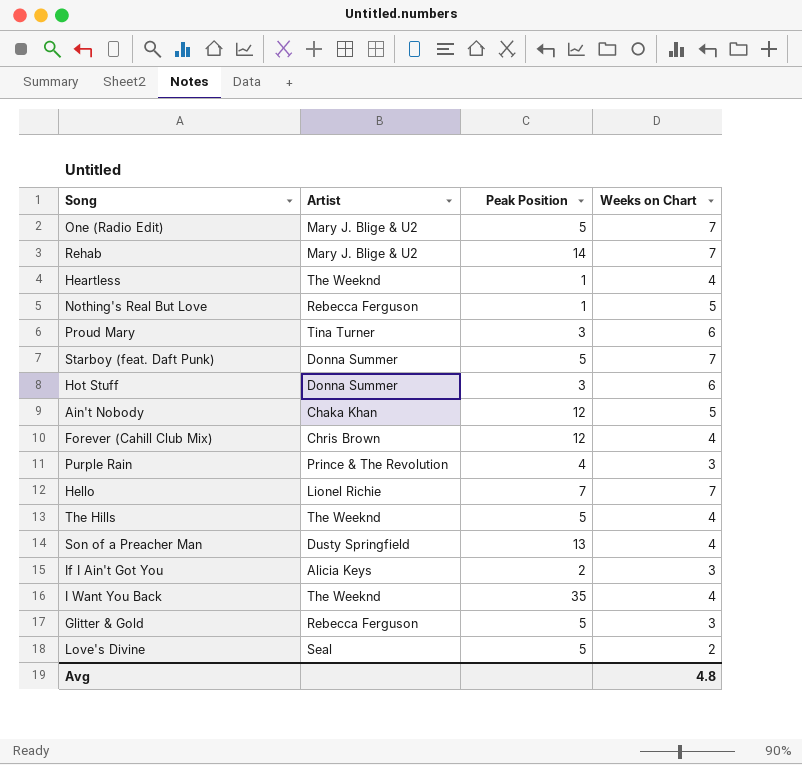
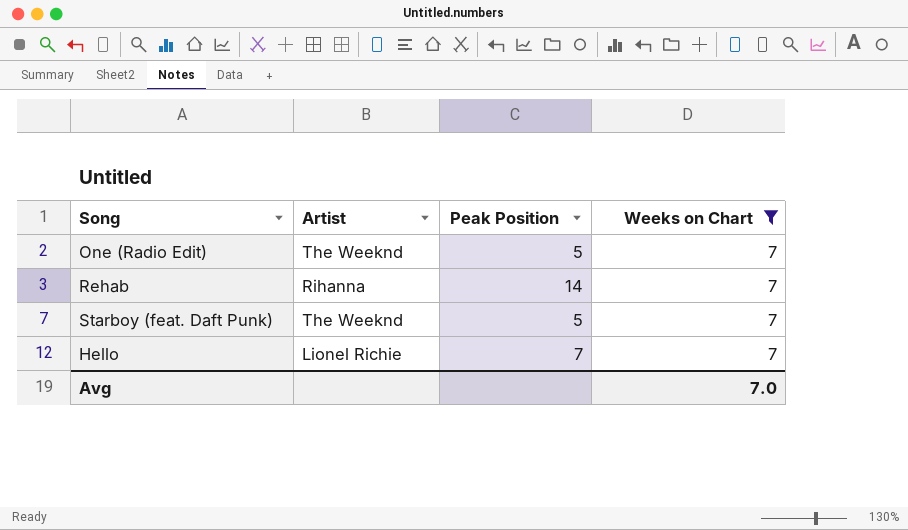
filter: none -> Weeks on Chart = 7
One (Radio Edit) | Artist: Mary J. Blige & U2 -> The Weeknd
Rehab | Artist: Mary J. Blige & U2 -> Rihanna
Starboy (feat. Daft Punk) | Artist: Donna Summer -> The Weeknd
Avg | Weeks on Chart: 4.8 -> 7.0

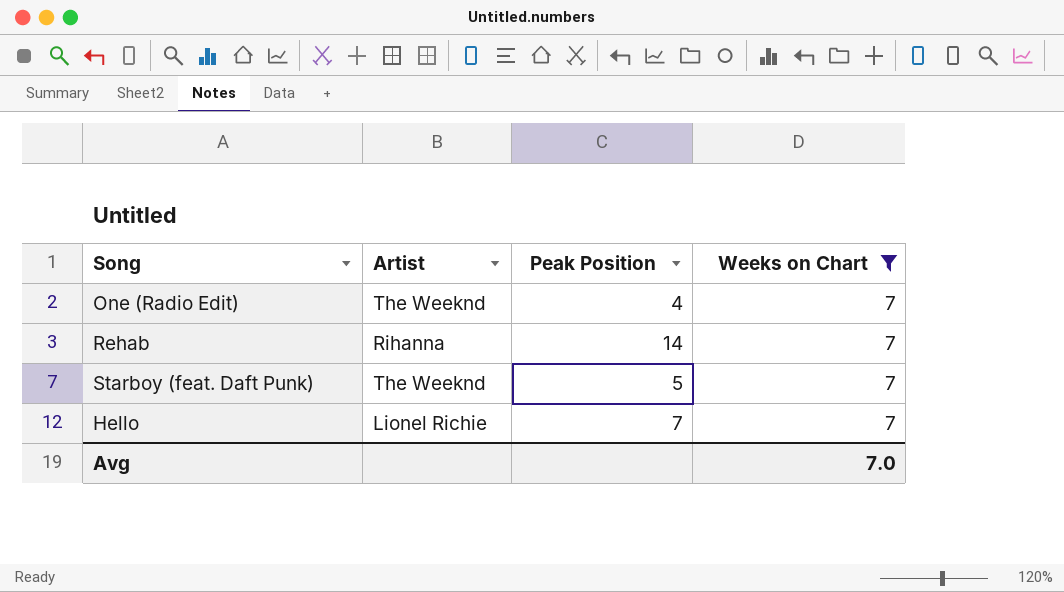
One (Radio Edit) | Peak Position: 5 -> 4

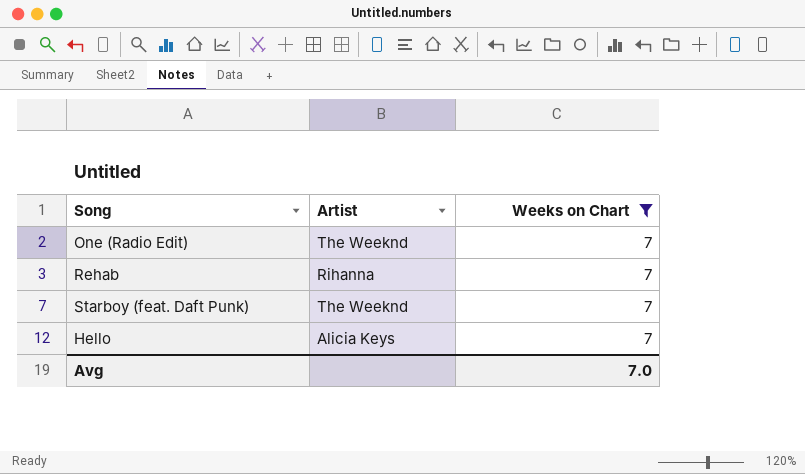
column Peak Position | position: 3 -> none
Hello | Artist: Lionel Richie -> Alicia Keys

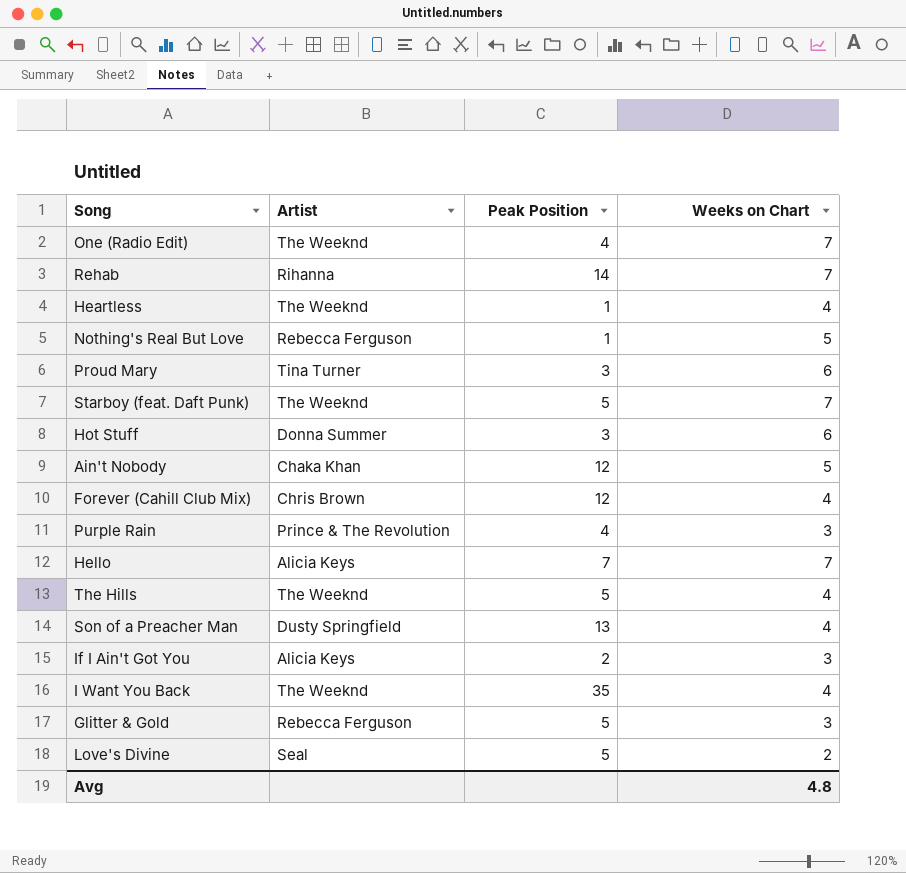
filter: Weeks on Chart = 7 -> none
column Peak Position | position: none -> 3
Avg | Weeks on Chart: 7.0 -> 4.8

